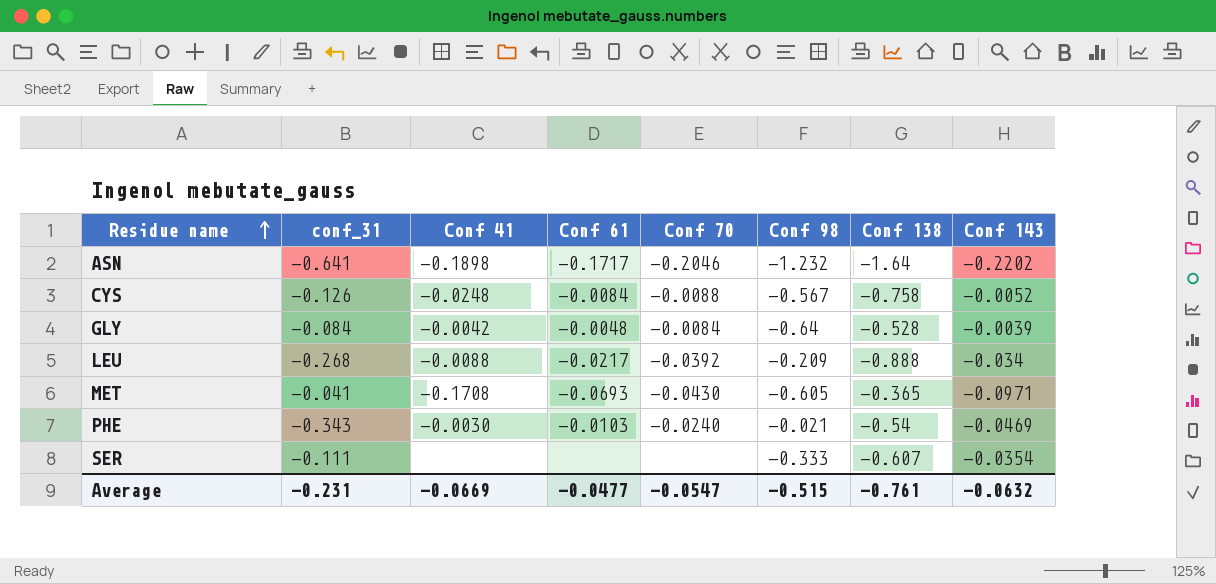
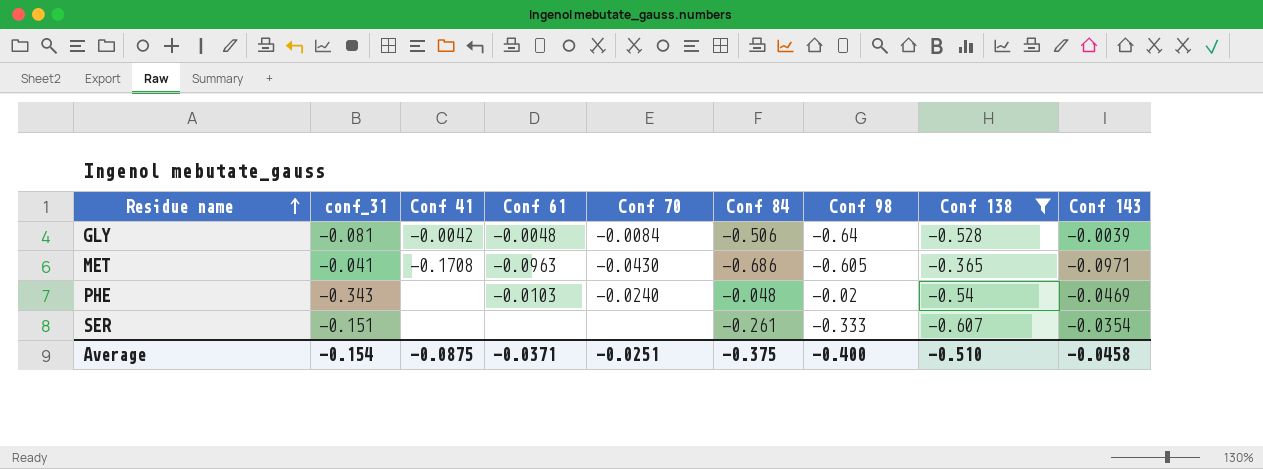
filter: none -> Conf 138 >= -0.607
column Conf 84 | position: none -> 6
GLY | conf_31: -0.084 -> -0.081
MET | Conf 61: -0.0693 -> -0.0963
PHE | Conf 41: -0.0030 -> none
PHE | Conf 98: -0.021 -> -0.02
SER | conf_31: -0.111 -> -0.151
Average | conf_31: -0.231 -> -0.154
Average | Conf 41: -0.0669 -> -0.0875
Average | Conf 61: -0.0477 -> -0.0371
Average | Conf 70: -0.0547 -> -0.0251
Average | Conf 98: -0.515 -> -0.400
Average | Conf 138: -0.761 -> -0.510
Average | Conf 143: -0.0632 -> -0.0458

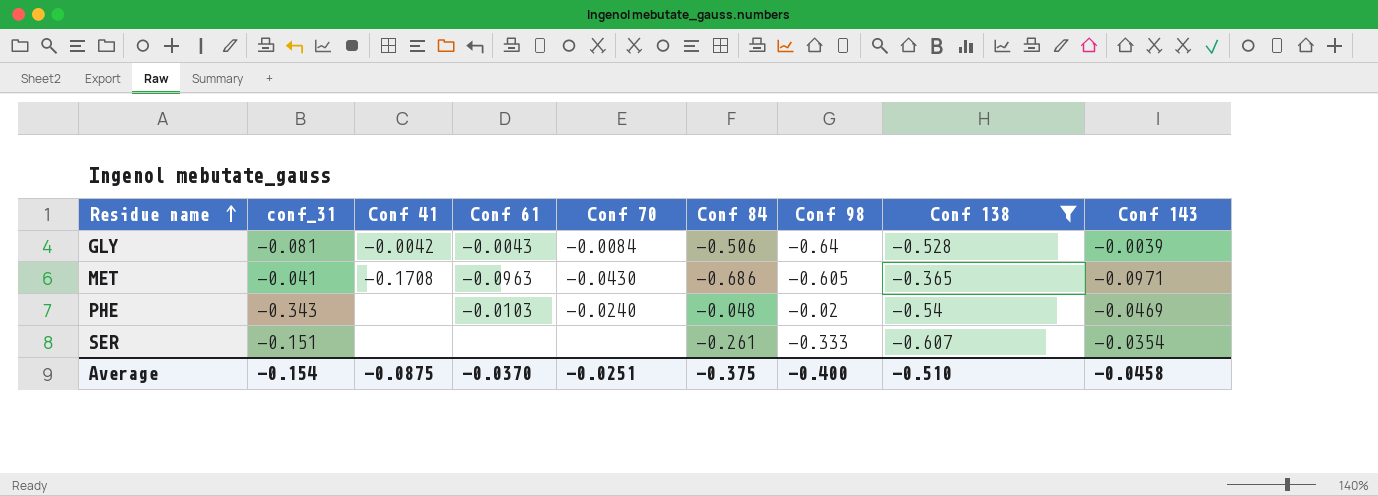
GLY | Conf 61: -0.0048 -> -0.0043
Average | Conf 61: -0.0371 -> -0.0370

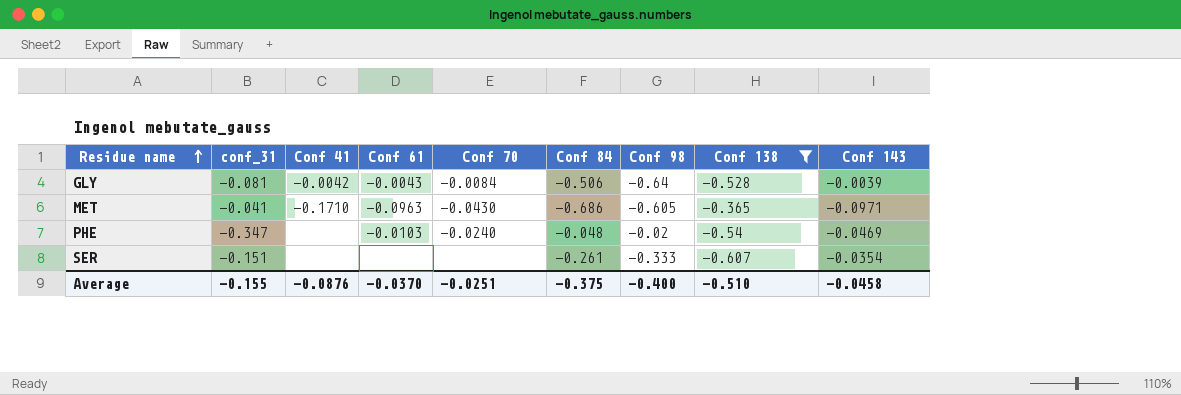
MET | Conf 41: -0.1708 -> -0.1710
PHE | conf_31: -0.343 -> -0.347
Average | conf_31: -0.154 -> -0.155
Average | Conf 41: -0.0875 -> -0.0876

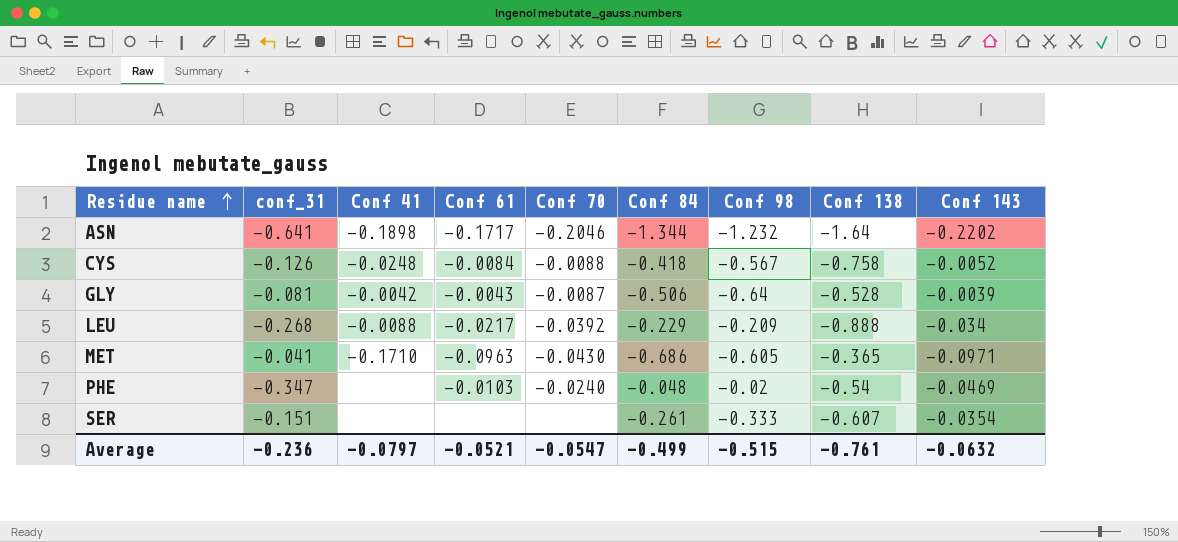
filter: Conf 138 >= -0.607 -> none
GLY | Conf 70: -0.0084 -> -0.0087
Average | conf_31: -0.155 -> -0.236
Average | Conf 41: -0.0876 -> -0.0797
Average | Conf 61: -0.0370 -> -0.0521
Average | Conf 70: -0.0251 -> -0.0547
Average | Conf 84: -0.375 -> -0.499
Average | Conf 98: -0.400 -> -0.515
Average | Conf 138: -0.510 -> -0.761
Average | Conf 143: -0.0458 -> -0.0632

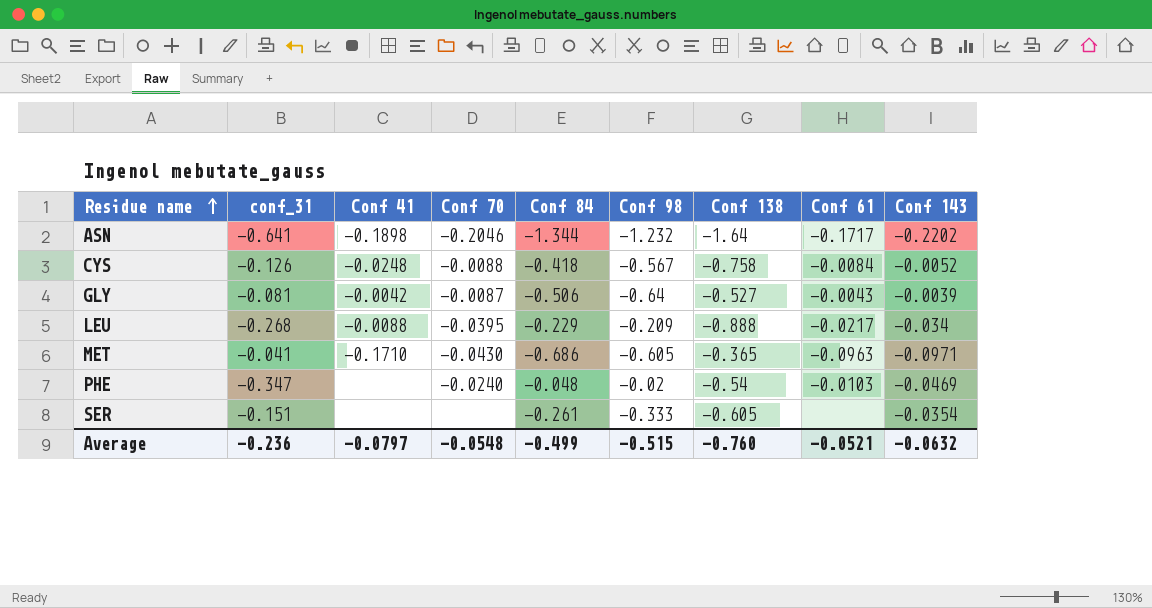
column Conf 61 | position: 4 -> 8
GLY | Conf 138: -0.528 -> -0.527
LEU | Conf 70: -0.0392 -> -0.0395
SER | Conf 138: -0.607 -> -0.605
Average | Conf 70: -0.0547 -> -0.0548
Average | Conf 138: -0.761 -> -0.760

